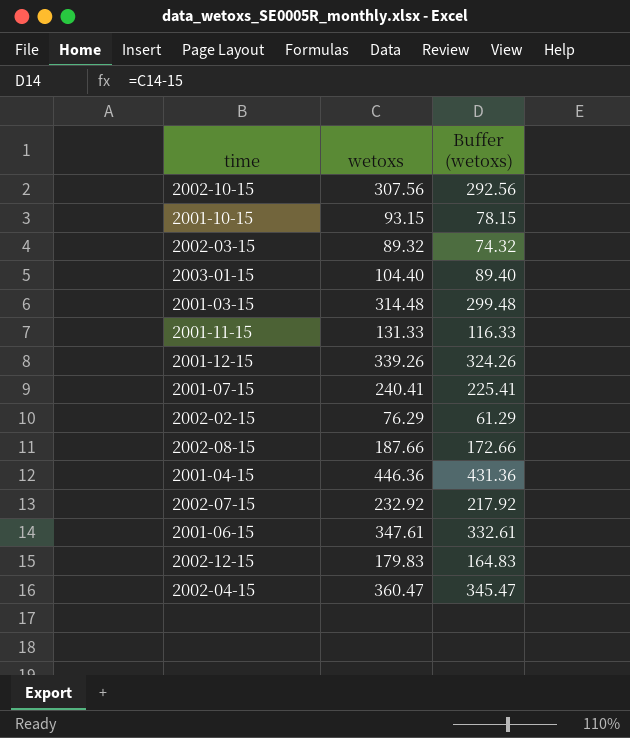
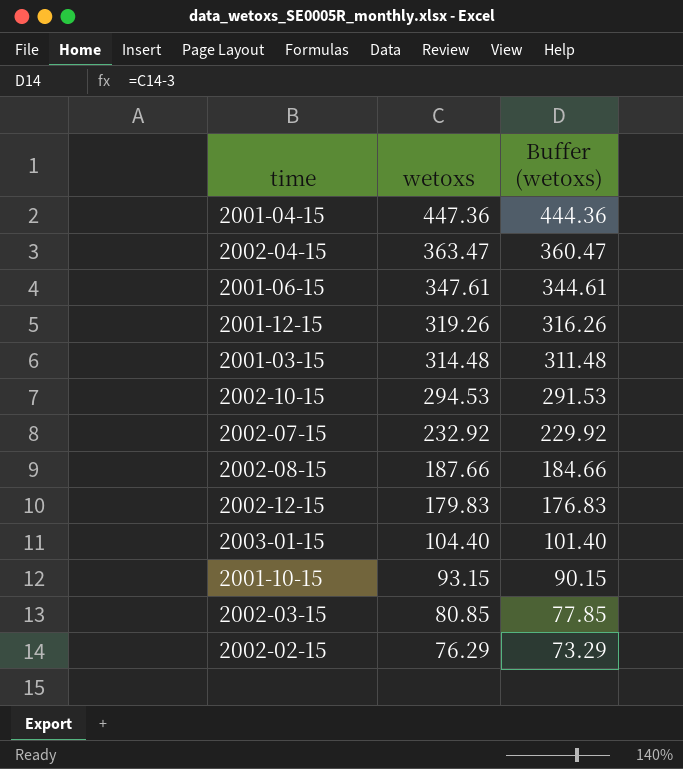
row order: none -> wetoxs descending
column Buffer (wetoxs) | formula: [wetoxs] - 15 -> [wetoxs] - 3
row 2001-11-15: 131.33 | 116.33 -> none
row 2001-07-15: 240.41 | 225.41 -> none
2001-04-15 | wetoxs: 446.36 -> 447.36
2002-04-15 | wetoxs: 360.47 -> 363.47
2001-12-15 | wetoxs: 339.26 -> 319.26
2002-10-15 | wetoxs: 307.56 -> 294.53
2002-03-15 | wetoxs: 89.32 -> 80.85

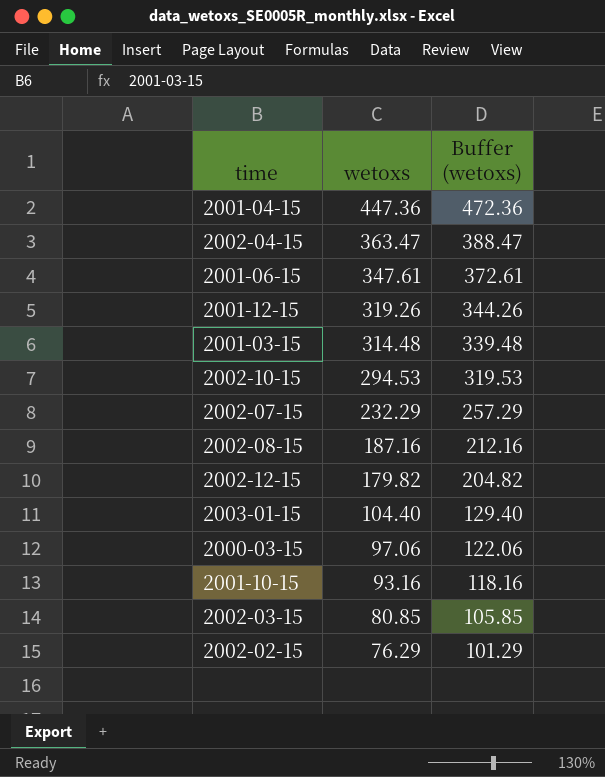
column Buffer (wetoxs) | formula: [wetoxs] - 3 -> [wetoxs] + 25
2002-07-15 | wetoxs: 232.92 -> 232.29
2002-08-15 | wetoxs: 187.66 -> 187.16
2002-12-15 | wetoxs: 179.83 -> 179.82
row 2000-03-15: none -> 97.06 | 122.06
2001-10-15 | wetoxs: 93.15 -> 93.16

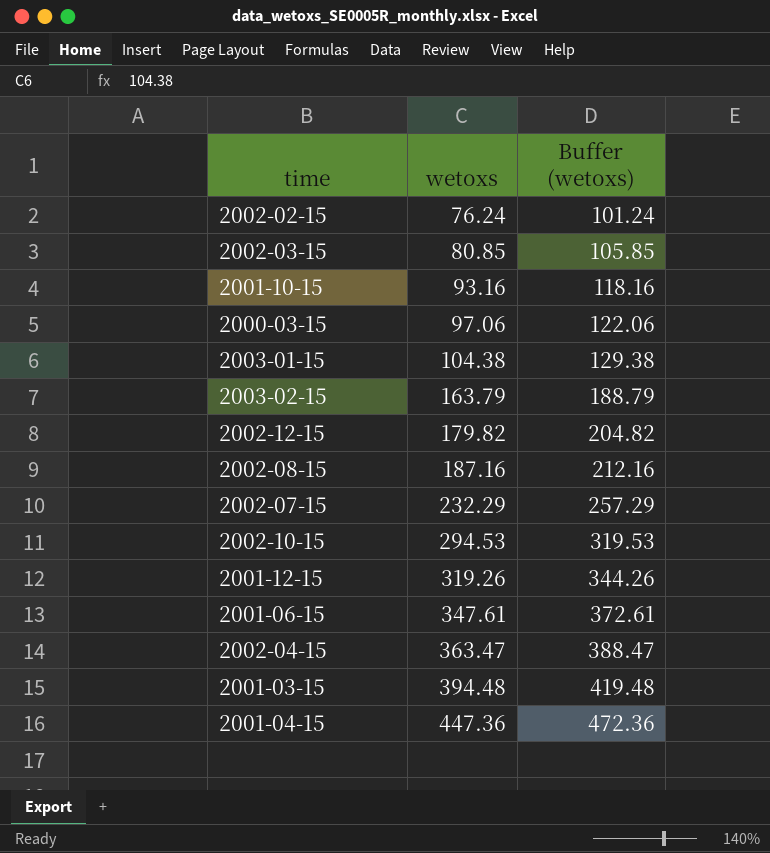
row order: wetoxs descending -> wetoxs ascending
2002-02-15 | wetoxs: 76.29 -> 76.24
2002-02-15 | Buffer (wetoxs): 101.29 -> 101.24
2003-01-15 | wetoxs: 104.40 -> 104.38
2003-01-15 | Buffer (wetoxs): 129.40 -> 129.38
row 2003-02-15: none -> 163.79 | 188.79
2001-03-15 | wetoxs: 314.48 -> 394.48
2001-03-15 | Buffer (wetoxs): 339.48 -> 419.48

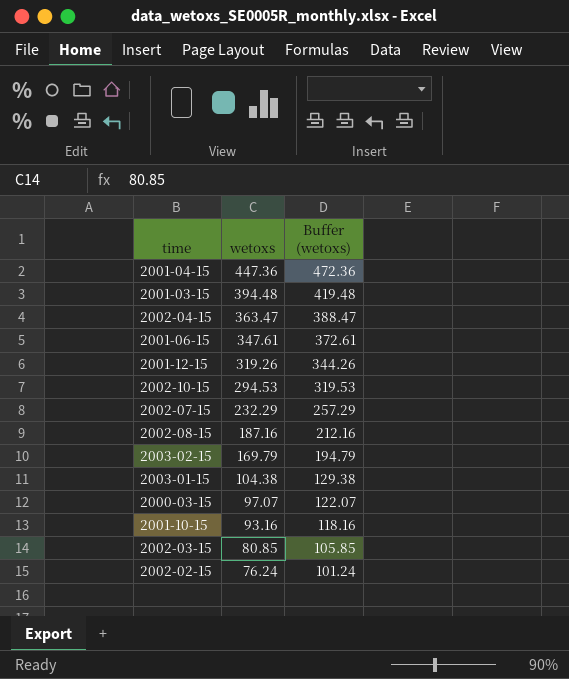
row order: wetoxs ascending -> wetoxs descending
row 2002-12-15: 179.82 | 204.82 -> none
2003-02-15 | wetoxs: 163.79 -> 169.79
2003-02-15 | Buffer (wetoxs): 188.79 -> 194.79
2000-03-15 | wetoxs: 97.06 -> 97.07
2000-03-15 | Buffer (wetoxs): 122.06 -> 122.07

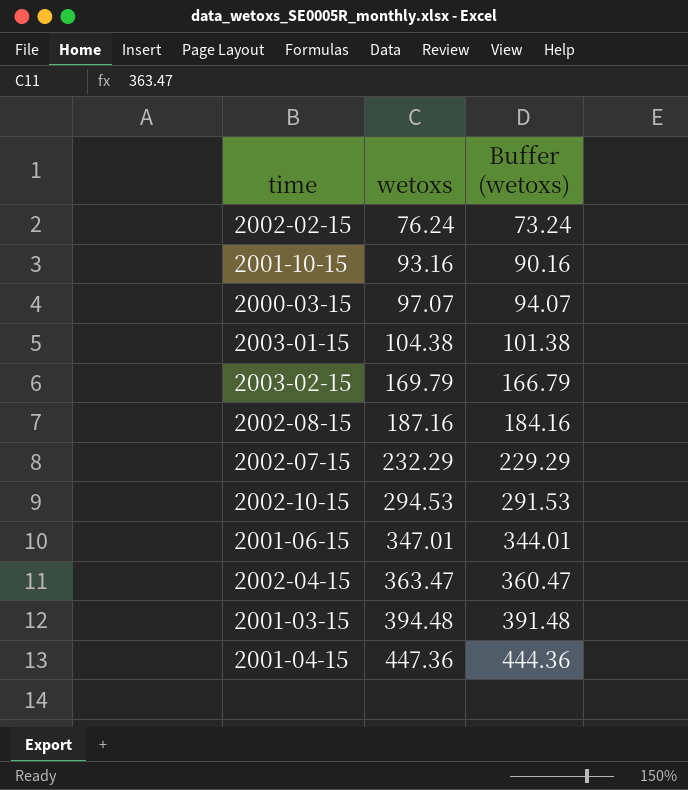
row order: wetoxs descending -> wetoxs ascending
column Buffer (wetoxs) | formula: [wetoxs] + 25 -> [wetoxs] - 3
row 2001-12-15: 319.26 | 344.26 -> none
row 2002-03-15: 80.85 | 105.85 -> none
2001-06-15 | wetoxs: 347.61 -> 347.01

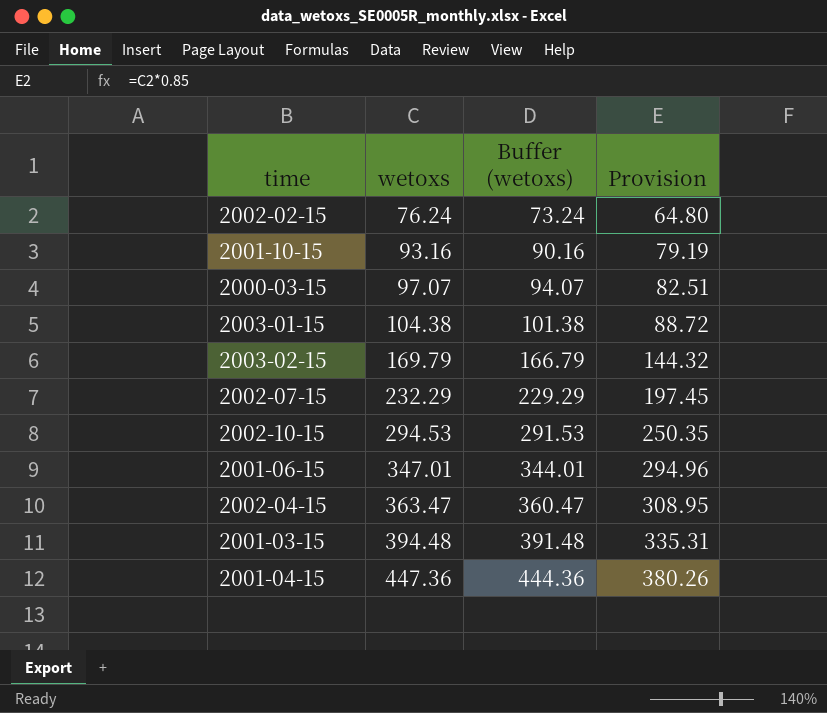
column Provision | formula: none -> [wetoxs] * 0.85
row 2002-08-15: 187.16 | 184.16 -> none

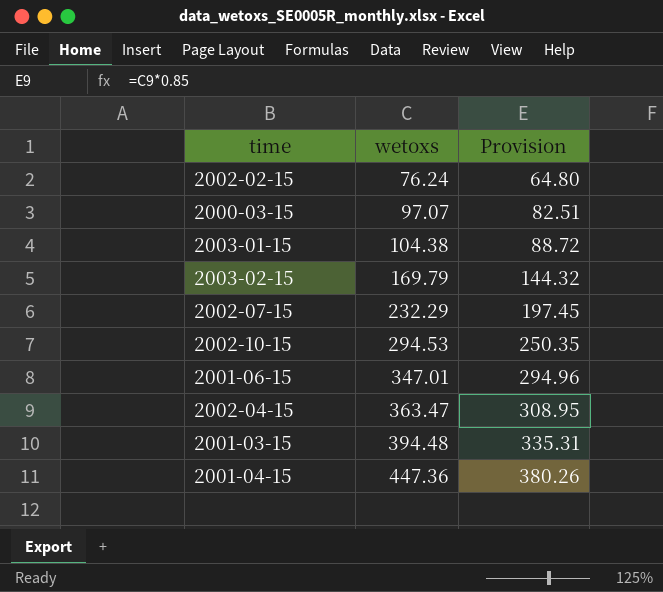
column Buffer (wetoxs) | formula: [wetoxs] - 3 -> none
row 2001-10-15: 93.16 | 90.16 | 79.19 -> none

